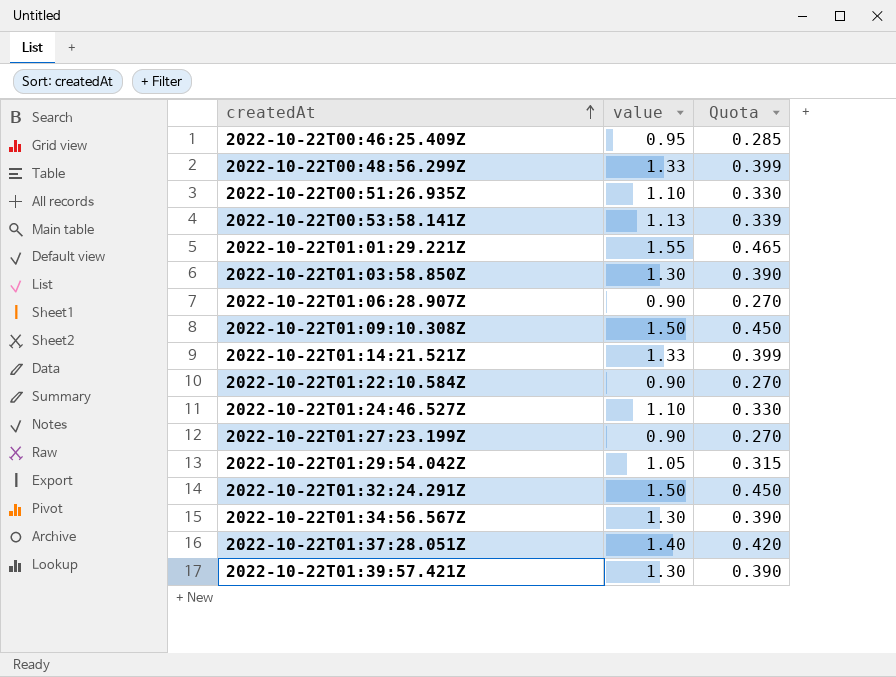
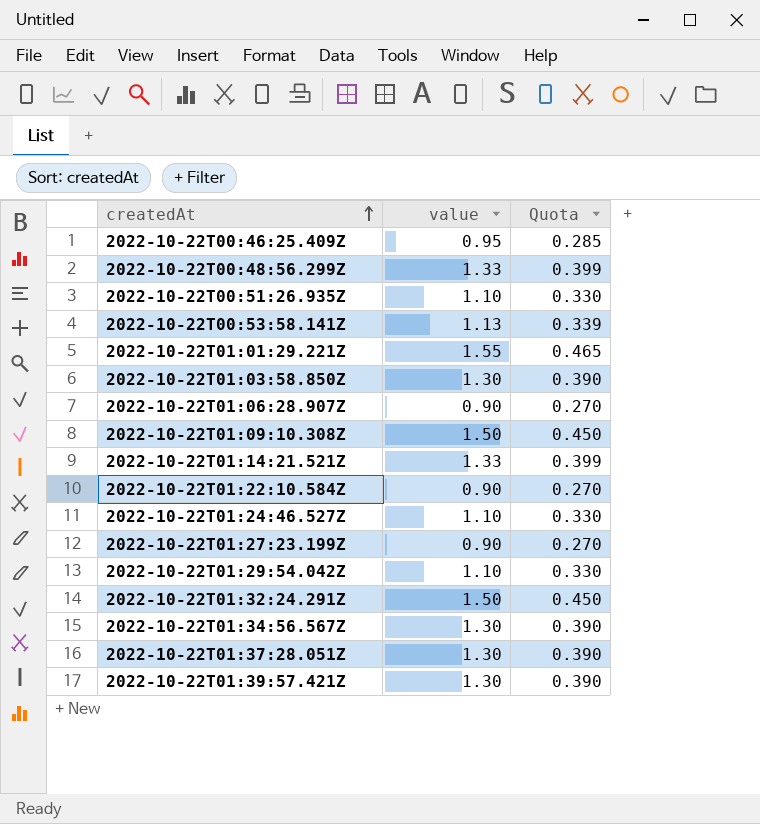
2022-10-22T01:29:54.042Z | value: 1.05 -> 1.10
2022-10-22T01:29:54.042Z | Quota: 0.315 -> 0.330
2022-10-22T01:37:28.051Z | value: 1.40 -> 1.30
2022-10-22T01:37:28.051Z | Quota: 0.420 -> 0.390

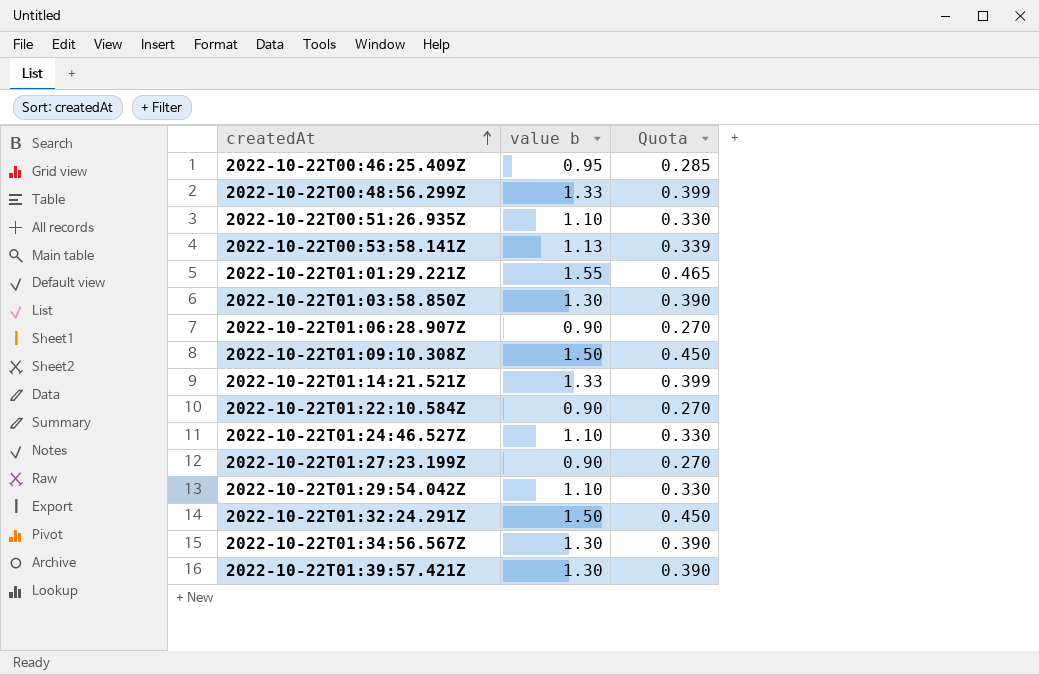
column name: value -> value b
row 2022-10-22T01:37:28.051Z: 1.30 | 0.390 -> none

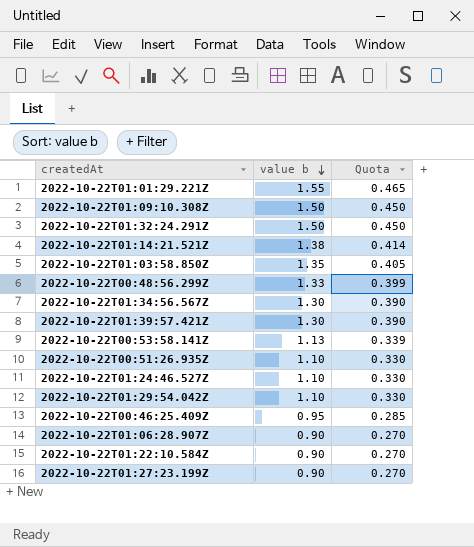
row order: createdAt ascending -> value b descending
2022-10-22T01:14:21.521Z | value b: 1.33 -> 1.38
2022-10-22T01:14:21.521Z | Quota: 0.399 -> 0.414
2022-10-22T01:03:58.850Z | value b: 1.30 -> 1.35
2022-10-22T01:03:58.850Z | Quota: 0.390 -> 0.405

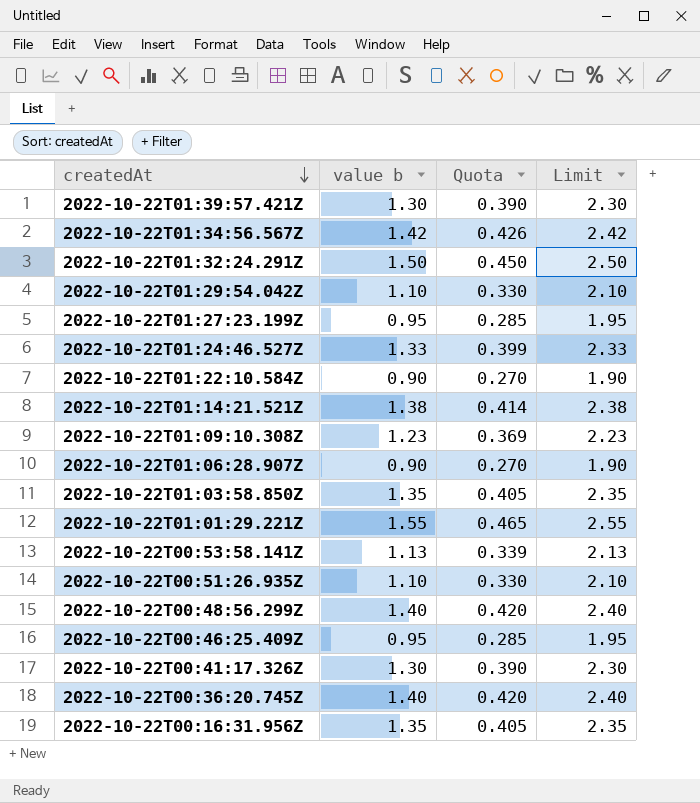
row order: value b descending -> createdAt descending
column Limit | formula: none -> [value b] + 1
2022-10-22T01:34:56.567Z | value b: 1.30 -> 1.42
2022-10-22T01:34:56.567Z | Quota: 0.390 -> 0.426
2022-10-22T01:27:23.199Z | value b: 0.90 -> 0.95
2022-10-22T01:27:23.199Z | Quota: 0.270 -> 0.285
2022-10-22T01:24:46.527Z | value b: 1.10 -> 1.33
2022-10-22T01:24:46.527Z | Quota: 0.330 -> 0.399
2022-10-22T01:09:10.308Z | value b: 1.50 -> 1.23
2022-10-22T01:09:10.308Z | Quota: 0.450 -> 0.369
2022-10-22T00:48:56.299Z | value b: 1.33 -> 1.40
2022-10-22T00:48:56.299Z | Quota: 0.399 -> 0.420
row 2022-10-22T00:41:17.326Z: none -> 1.30 | 0.390 | 2.30
row 2022-10-22T00:36:20.745Z: none -> 1.40 | 0.420 | 2.40
row 2022-10-22T00:16:31.956Z: none -> 1.35 | 0.405 | 2.35

